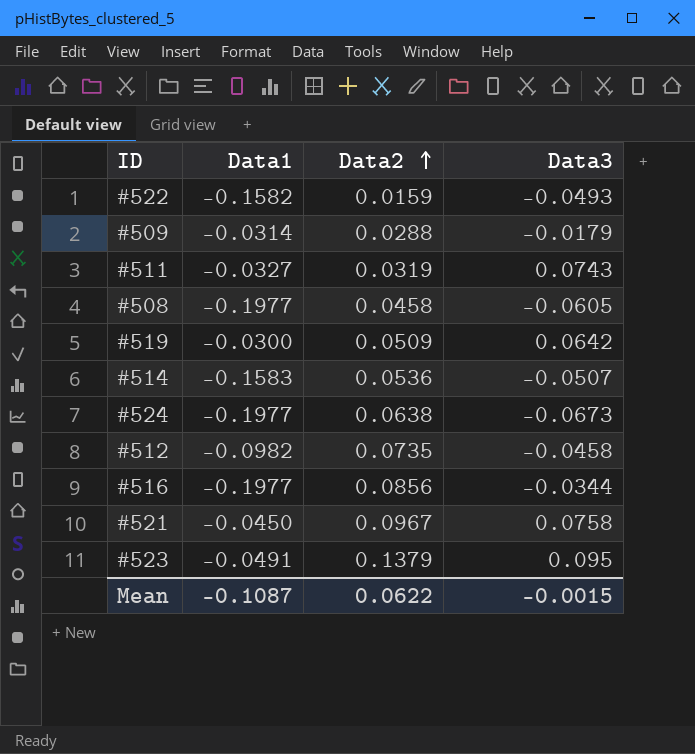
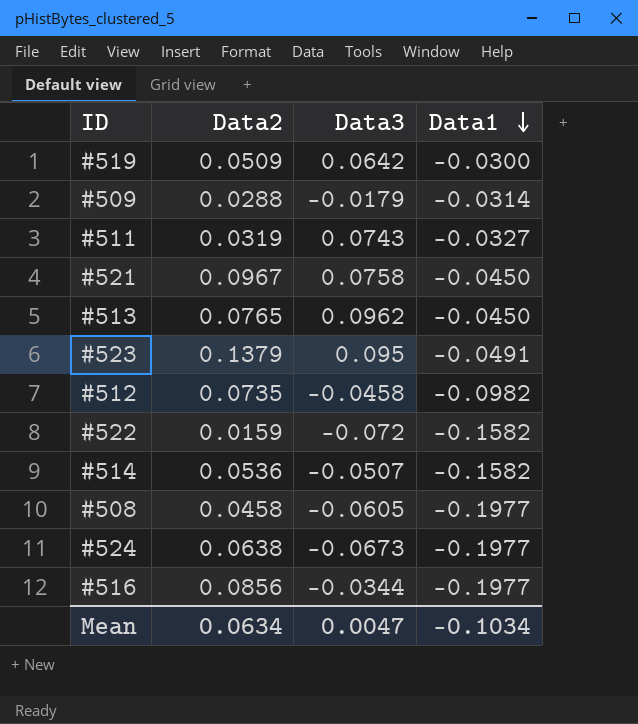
row order: Data2 ascending -> Data1 descending
column Data1 | position: 2 -> 4
row #513: none -> 0.0765 | 0.0962 | -0.0450
#522 | Data3: -0.0493 -> -0.072
#514 | Data1: -0.1583 -> -0.1582
Mean | Data2: 0.0622 -> 0.0634
Mean | Data3: -0.0015 -> 0.0047
Mean | Data1: -0.1087 -> -0.1034

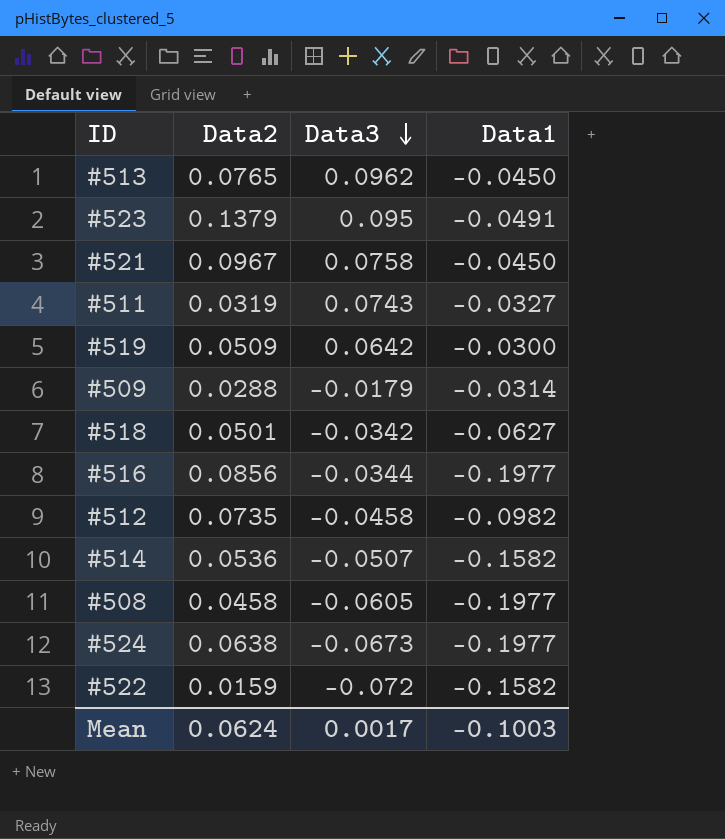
row order: Data1 descending -> Data3 descending
row #518: none -> 0.0501 | -0.0342 | -0.0627
Mean | Data2: 0.0634 -> 0.0624
Mean | Data3: 0.0047 -> 0.0017
Mean | Data1: -0.1034 -> -0.1003

